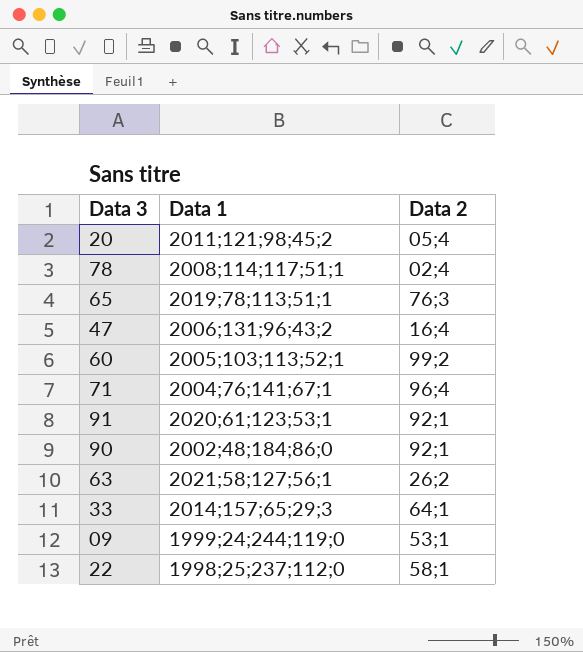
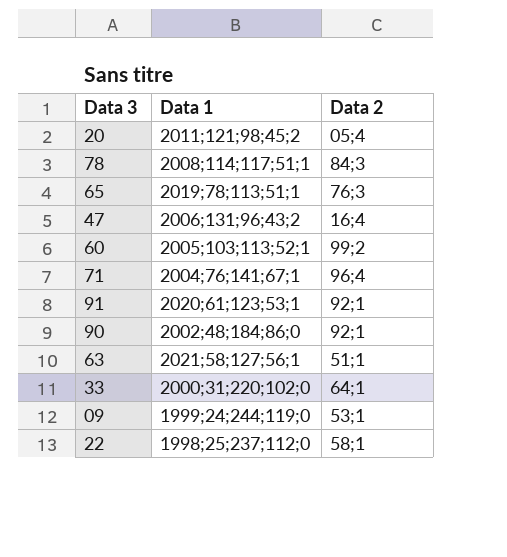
78 | Data 2: 02;4 -> 84;3
63 | Data 2: 26;2 -> 51;1
33 | Data 1: 2014;157;65;29;3 -> 2000;31;220;102;0

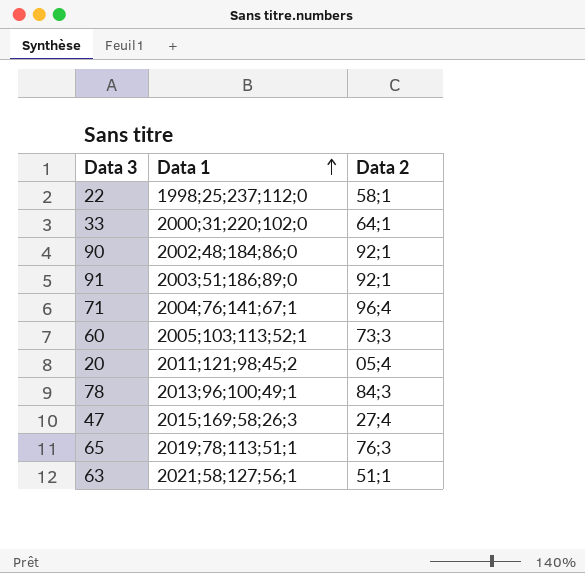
row order: none -> Data 1 ascending
row 09: 1999;24;244;119;0 | 53;1 -> none
91 | Data 1: 2020;61;123;53;1 -> 2003;51;186;89;0
60 | Data 2: 99;2 -> 73;3
78 | Data 1: 2008;114;117;51;1 -> 2013;96;100;49;1
47 | Data 1: 2006;131;96;43;2 -> 2015;169;58;26;3
47 | Data 2: 16;4 -> 27;4

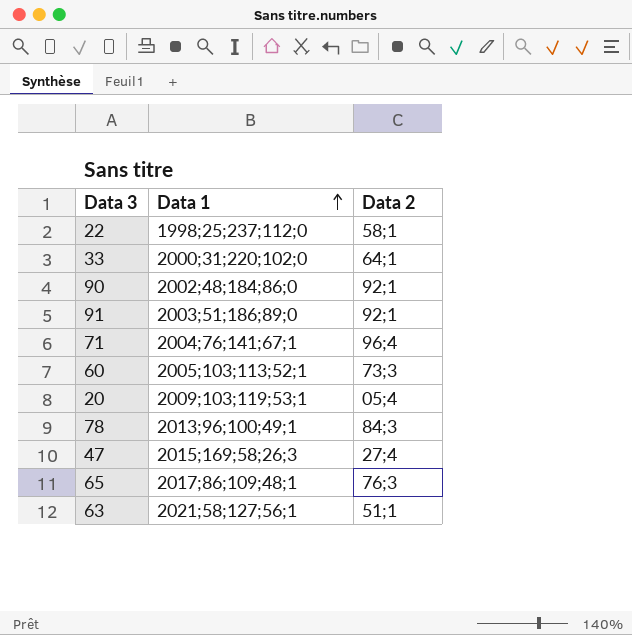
20 | Data 1: 2011;121;98;45;2 -> 2009;103;119;53;1
65 | Data 1: 2019;78;113;51;1 -> 2017;86;109;48;1

